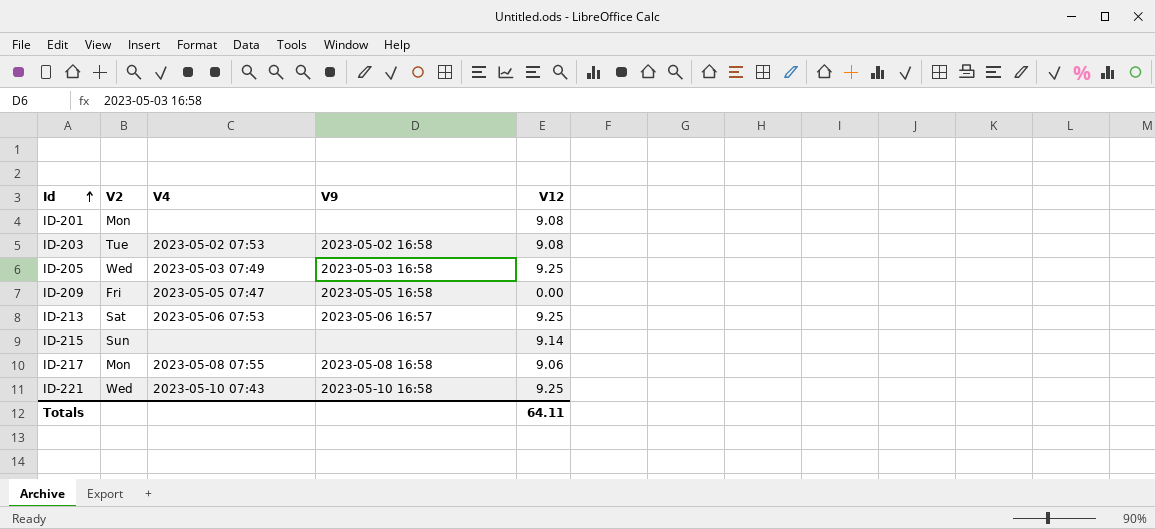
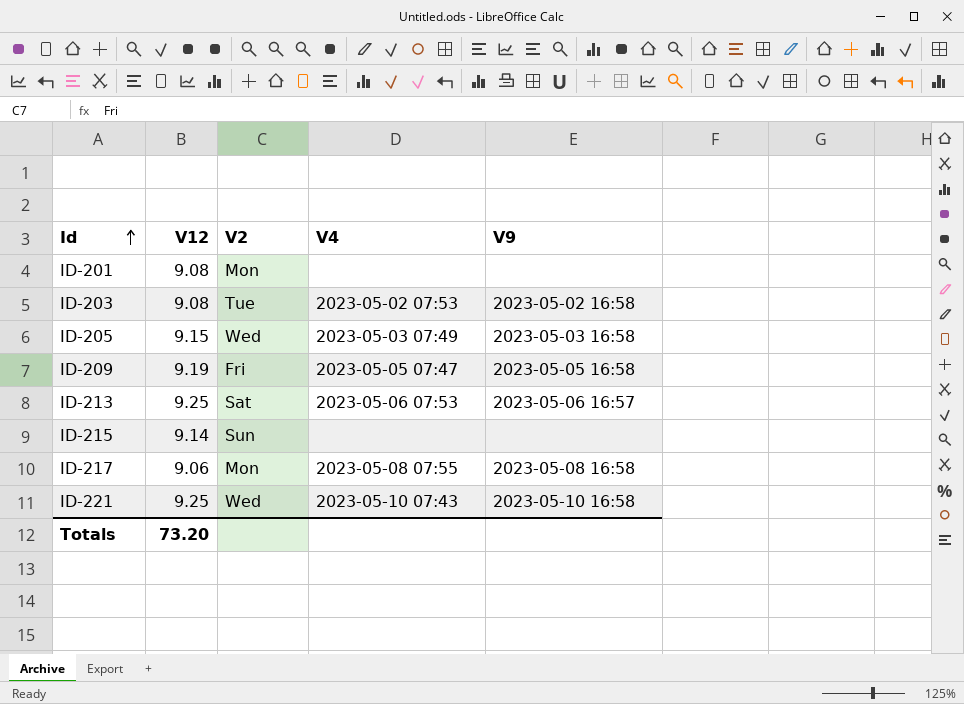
column V12 | position: 5 -> 2
ID-205 | V12: 9.25 -> 9.15
ID-209 | V12: 0.00 -> 9.19
Totals | V12: 64.11 -> 73.20

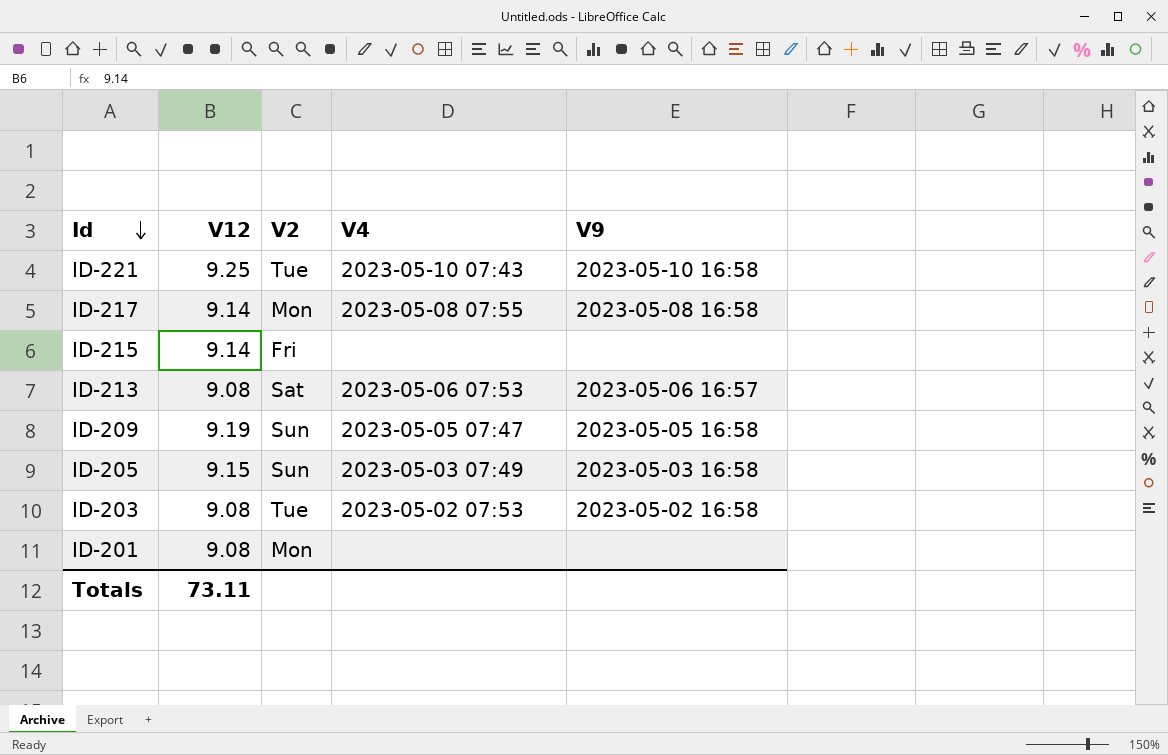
row order: Id ascending -> Id descending
ID-221 | V2: Wed -> Tue
ID-217 | V12: 9.06 -> 9.14
ID-215 | V2: Sun -> Fri
ID-213 | V12: 9.25 -> 9.08
ID-209 | V2: Fri -> Sun
ID-205 | V2: Wed -> Sun
Totals | V12: 73.20 -> 73.11

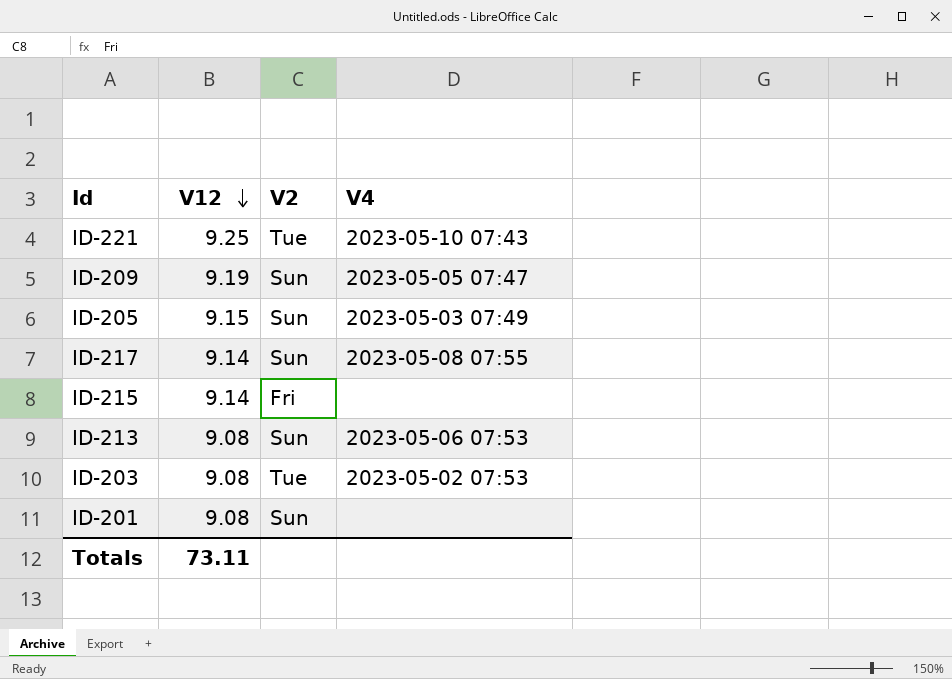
row order: Id descending -> V12 descending
column V9 | position: 5 -> none
ID-217 | V2: Mon -> Sun
ID-213 | V2: Sat -> Sun
ID-201 | V2: Mon -> Sun

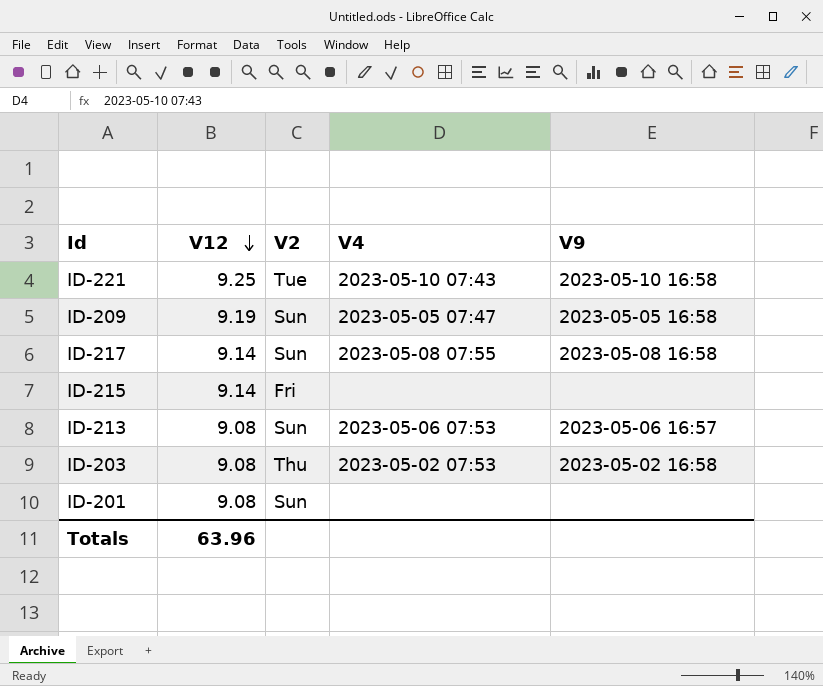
column V9 | position: none -> 5
row ID-205: 9.15 | Sun | 2023-05-03 07:49 -> none
ID-203 | V2: Tue -> Thu
Totals | V12: 73.11 -> 63.96

